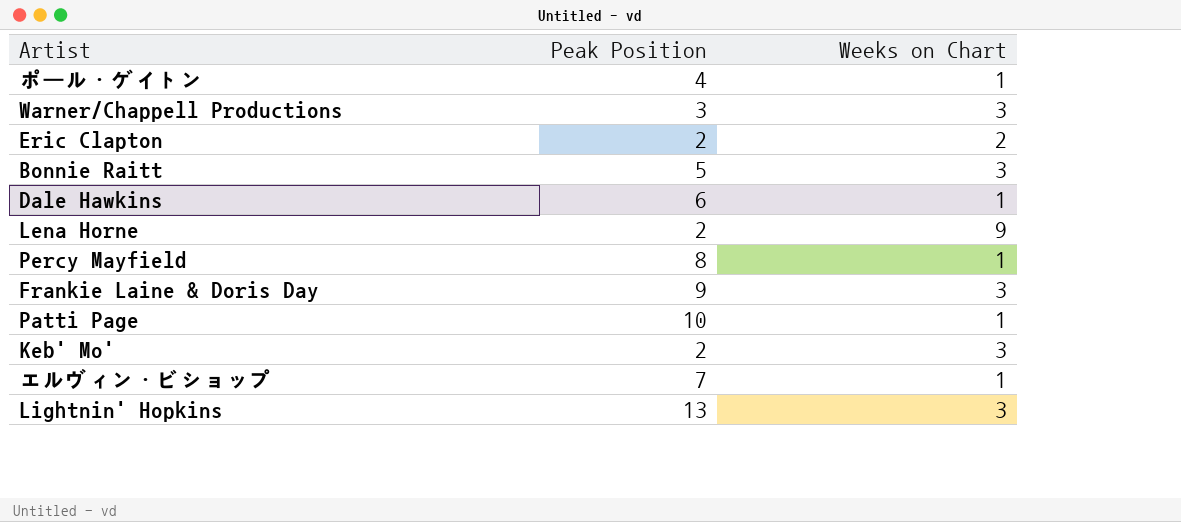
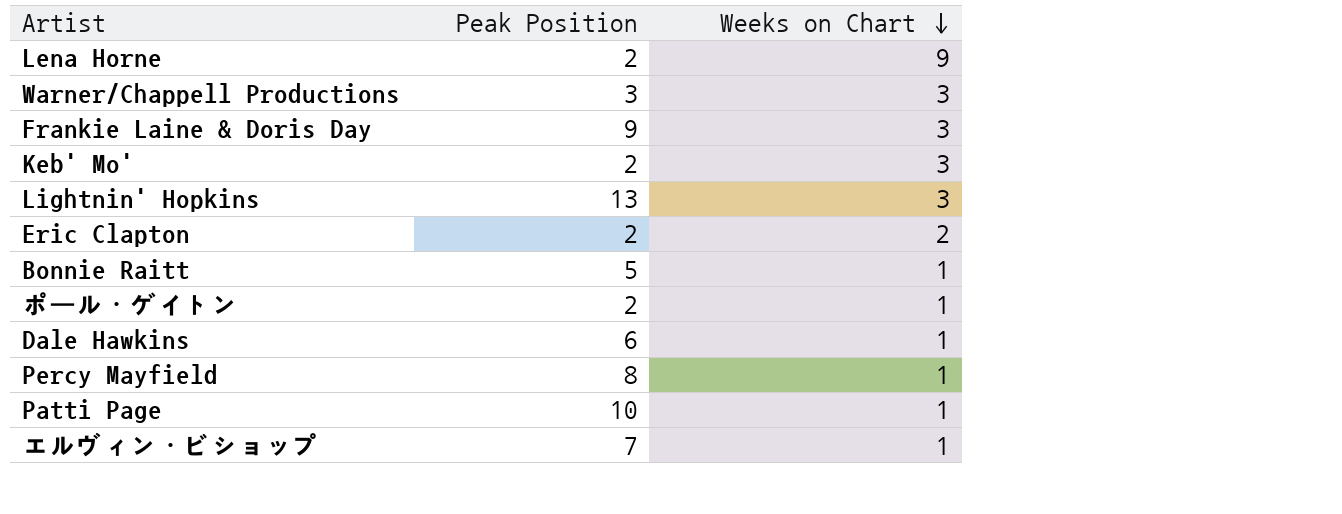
row order: none -> Weeks on Chart descending
Bonnie Raitt | Weeks on Chart: 3 -> 1
ポール・ゲイトン | Peak Position: 4 -> 2

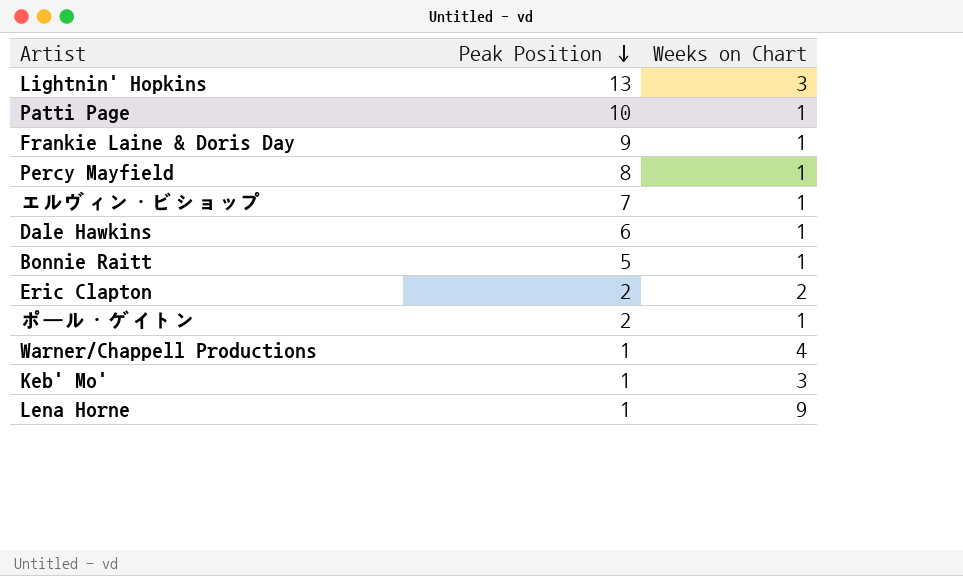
row order: Weeks on Chart descending -> Peak Position descending
Frankie Laine & Doris Day | Weeks on Chart: 3 -> 1
Warner/Chappell Productions | Peak Position: 3 -> 1
Warner/Chappell Productions | Weeks on Chart: 3 -> 4
Keb' Mo' | Peak Position: 2 -> 1
Lena Horne | Peak Position: 2 -> 1

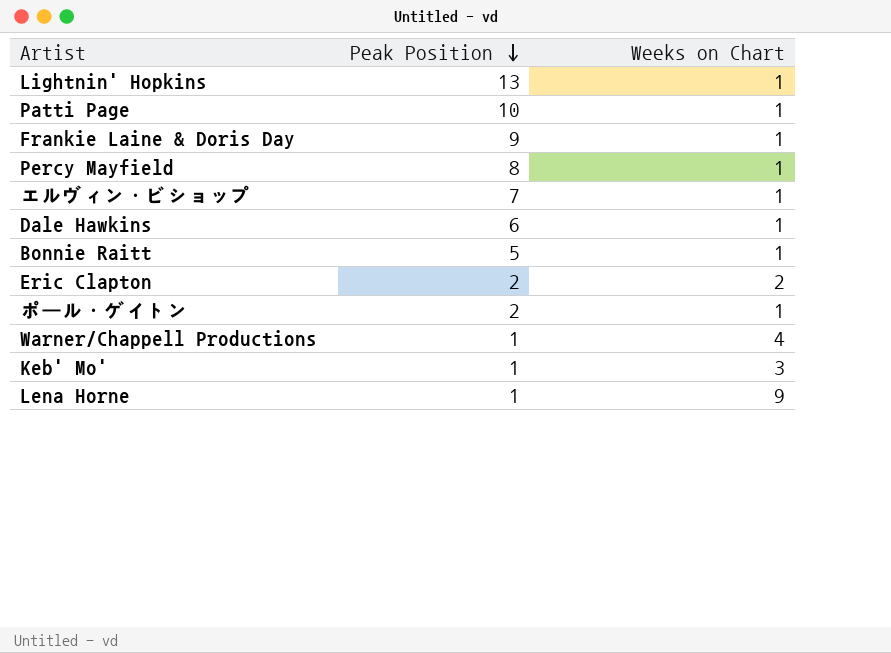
Lightnin' Hopkins | Weeks on Chart: 3 -> 1

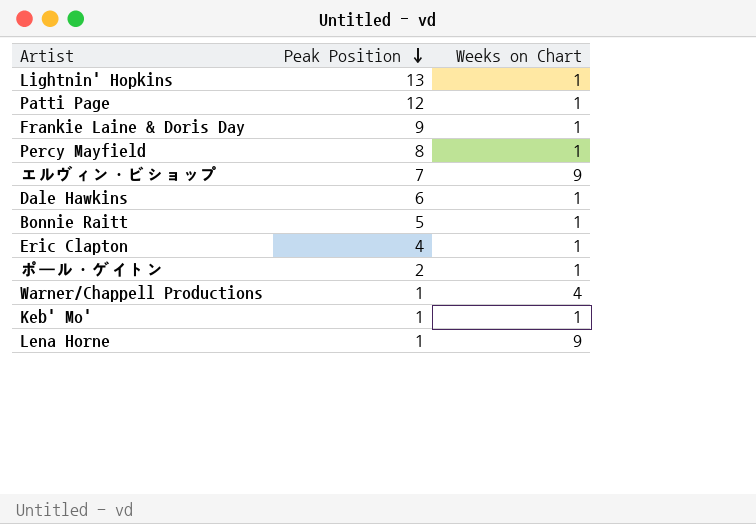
Patti Page | Peak Position: 10 -> 12
エルヴィン・ビショップ | Weeks on Chart: 1 -> 9
Eric Clapton | Peak Position: 2 -> 4
Eric Clapton | Weeks on Chart: 2 -> 1
Keb' Mo' | Weeks on Chart: 3 -> 1

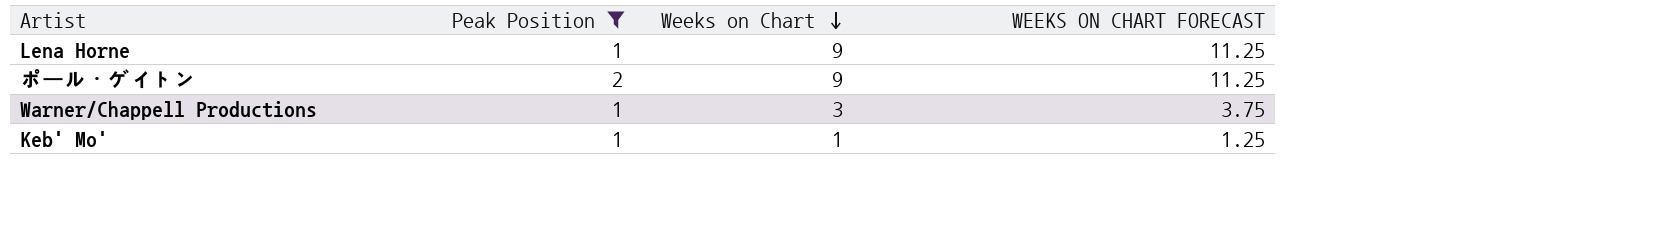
filter: none -> Peak Position <= 2
row order: Peak Position descending -> Weeks on Chart descending
column WEEKS ON CHART FORECAST | formula: none -> [Weeks on Chart] * 1.25
ポール・ゲイトン | Weeks on Chart: 1 -> 9
Warner/Chappell Productions | Weeks on Chart: 4 -> 3

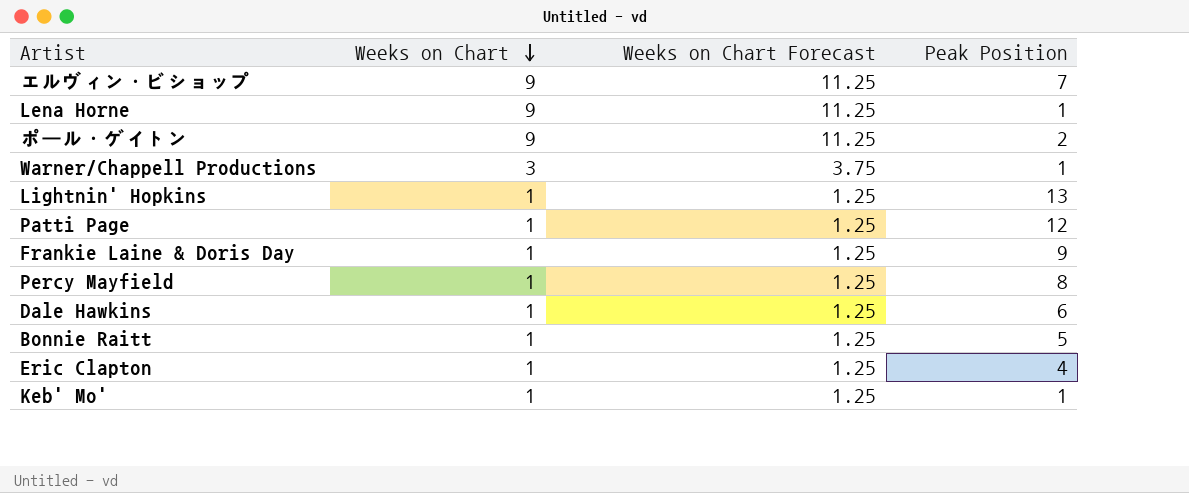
filter: Peak Position <= 2 -> none
column name: WEEKS ON CHART FORECAST -> Weeks on Chart Forecast
column Peak Position | position: 2 -> 4

